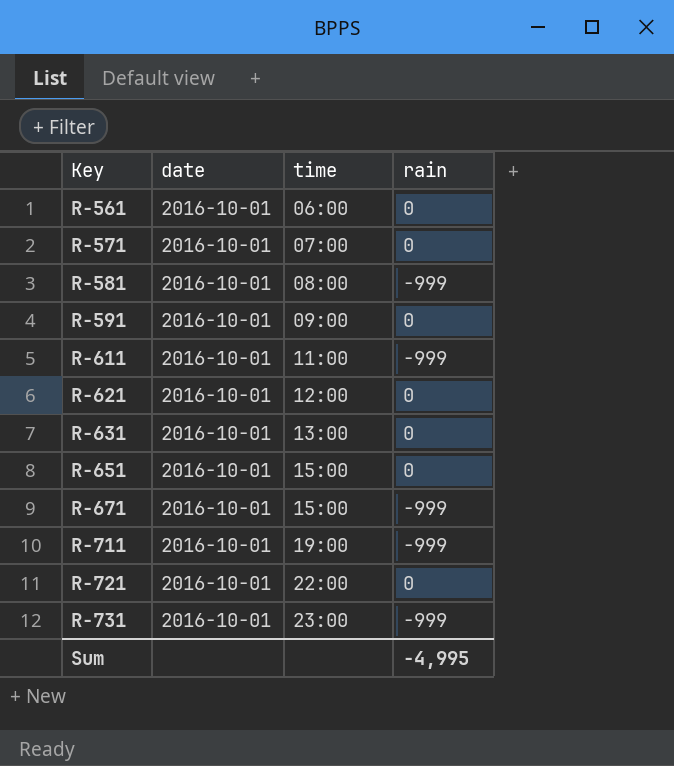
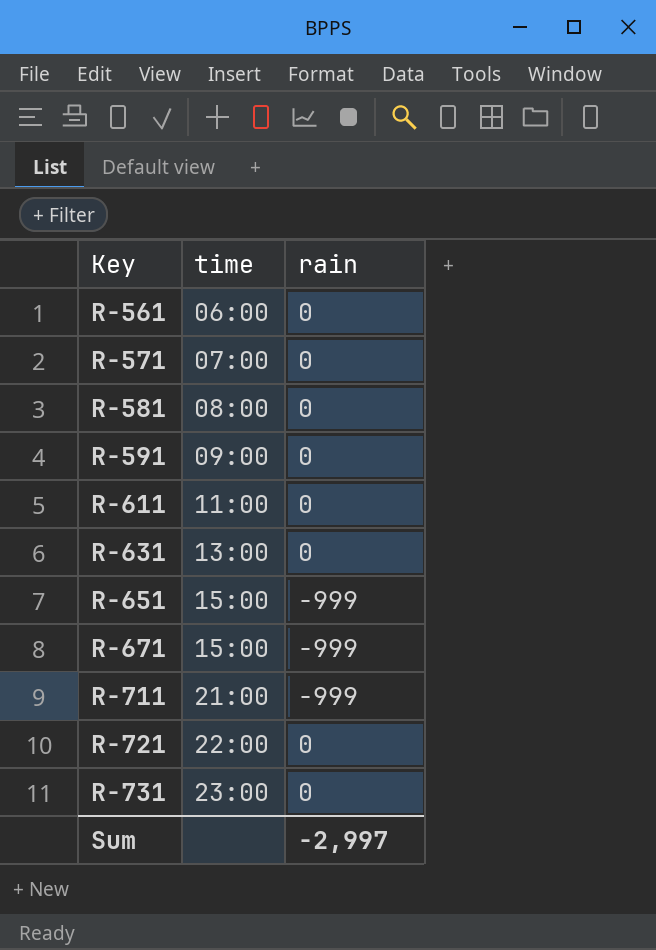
column date | position: 2 -> none
row R-621: 2016-10-01 | 12:00 | 0 -> none
R-581 | rain: -999 -> 0
R-611 | rain: -999 -> 0
R-651 | rain: 0 -> -999
R-711 | time: 19:00 -> 21:00
R-731 | rain: -999 -> 0
Sum | rain: -4,995 -> -2,997

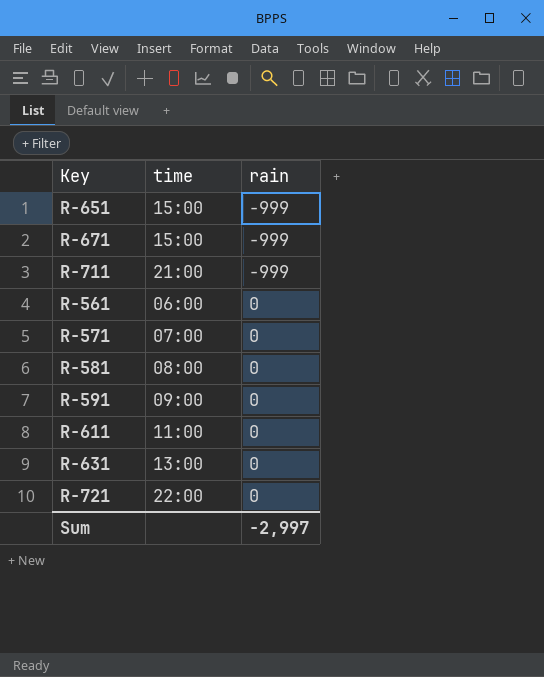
row order: Key ascending -> rain ascending
row R-731: 23:00 | 0 -> none

